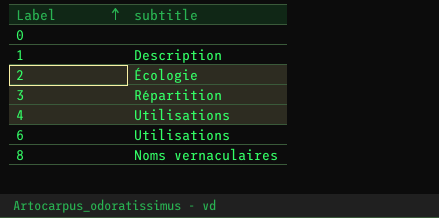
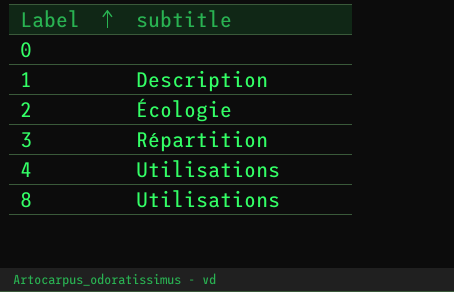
row 6: Utilisations -> none
8 | subtitle: Noms vernaculaires -> Utilisations

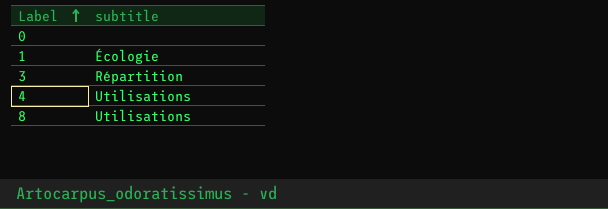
row 2: Écologie -> none
1 | subtitle: Description -> Écologie

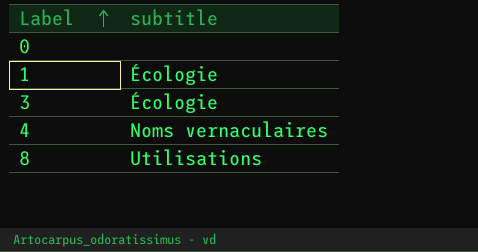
3 | subtitle: Répartition -> Écologie
4 | subtitle: Utilisations -> Noms vernaculaires

